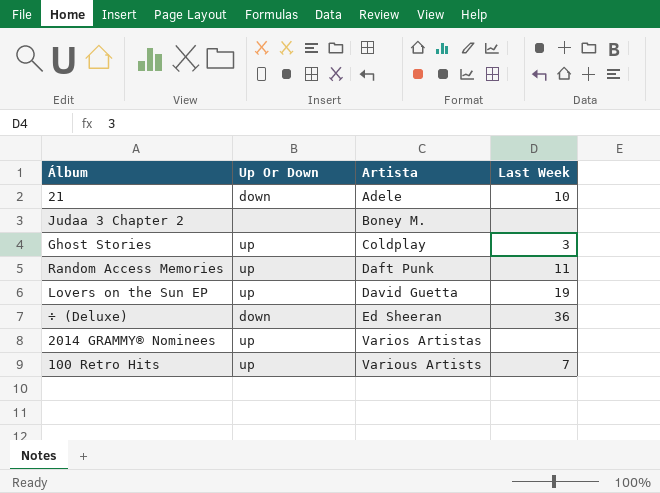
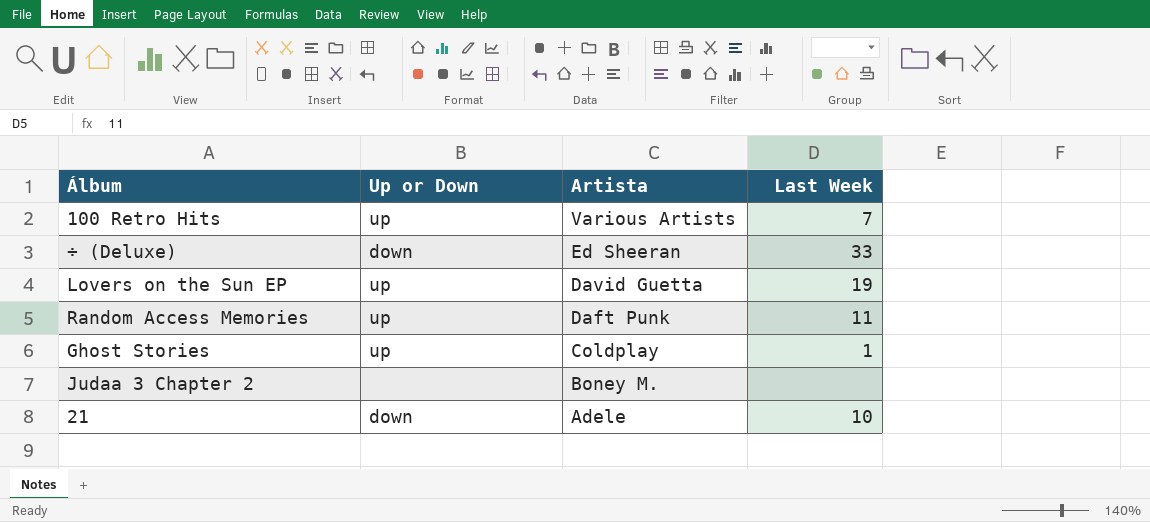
row order: Artista ascending -> Artista descending
column name: Up Or Down -> Up or Down
row 2014 GRAMMY® Nominees: up | Varios Artistas | none -> none
÷ (Deluxe) | Last Week: 36 -> 33
Ghost Stories | Last Week: 3 -> 1

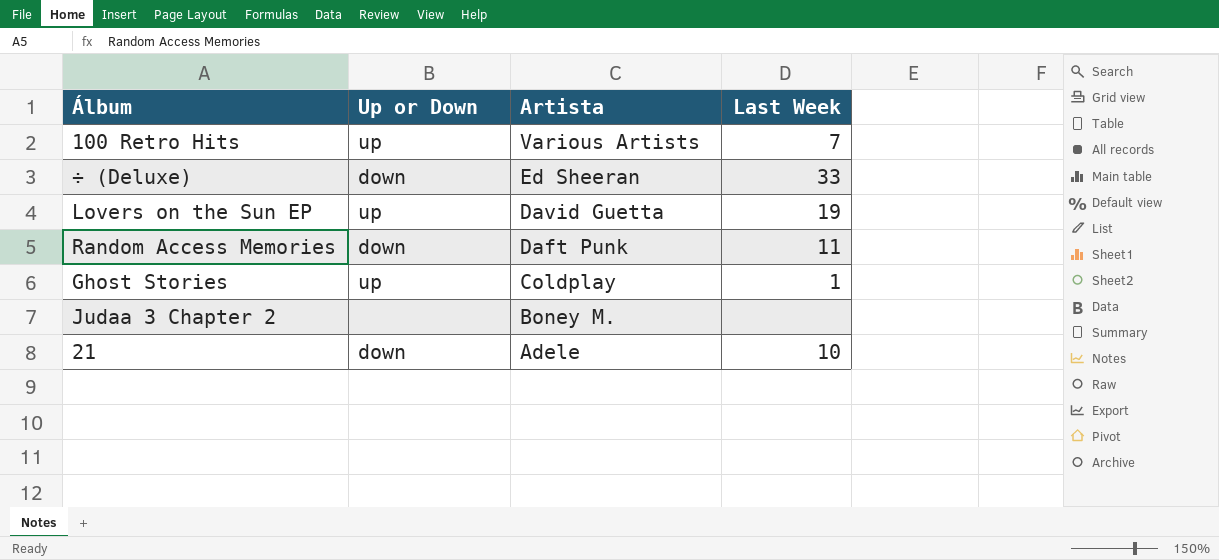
Random Access Memories | Up or Down: up -> down

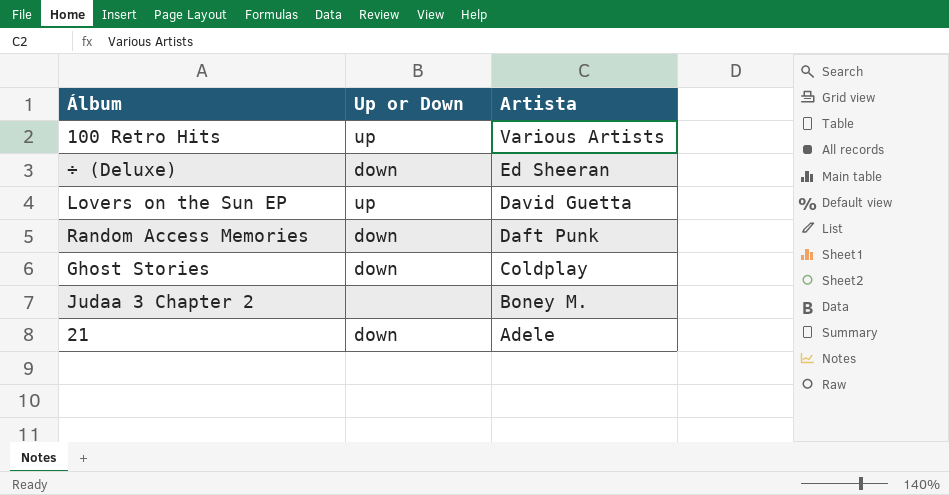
column Last Week | position: 4 -> none
Ghost Stories | Up or Down: up -> down

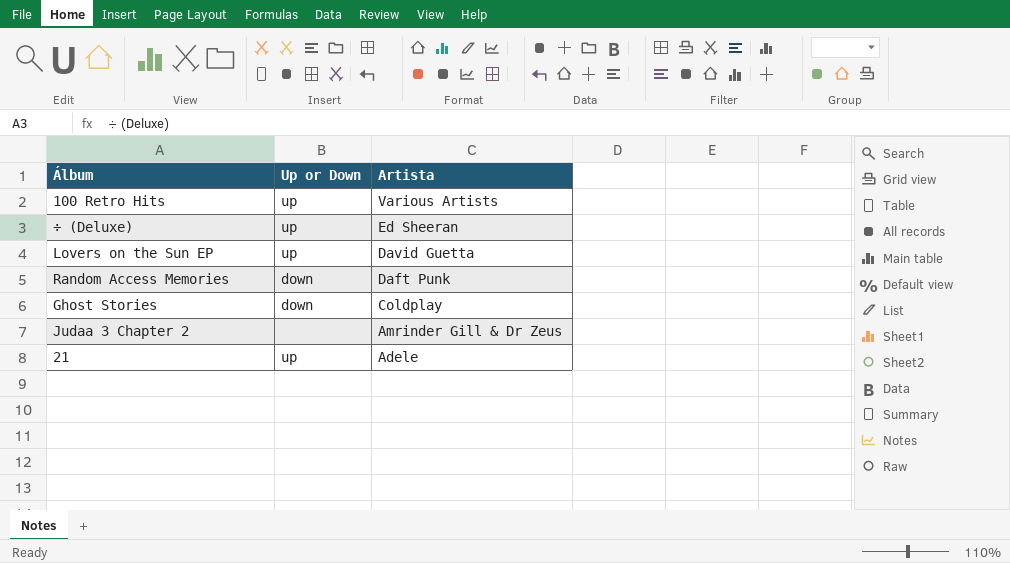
÷ (Deluxe) | Up or Down: down -> up
Judaa 3 Chapter 2 | Artista: Boney M. -> Amrinder Gill & Dr Zeus
21 | Up or Down: down -> up

